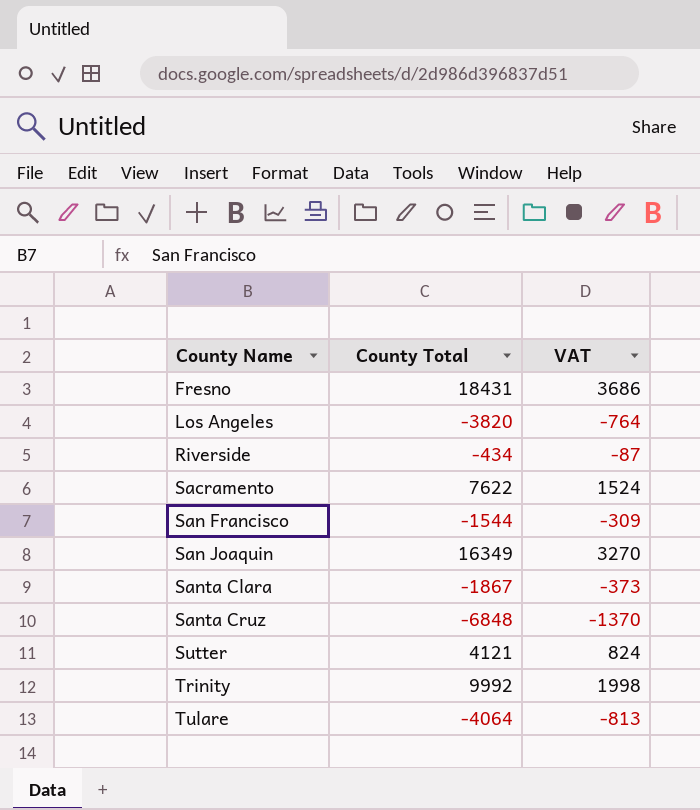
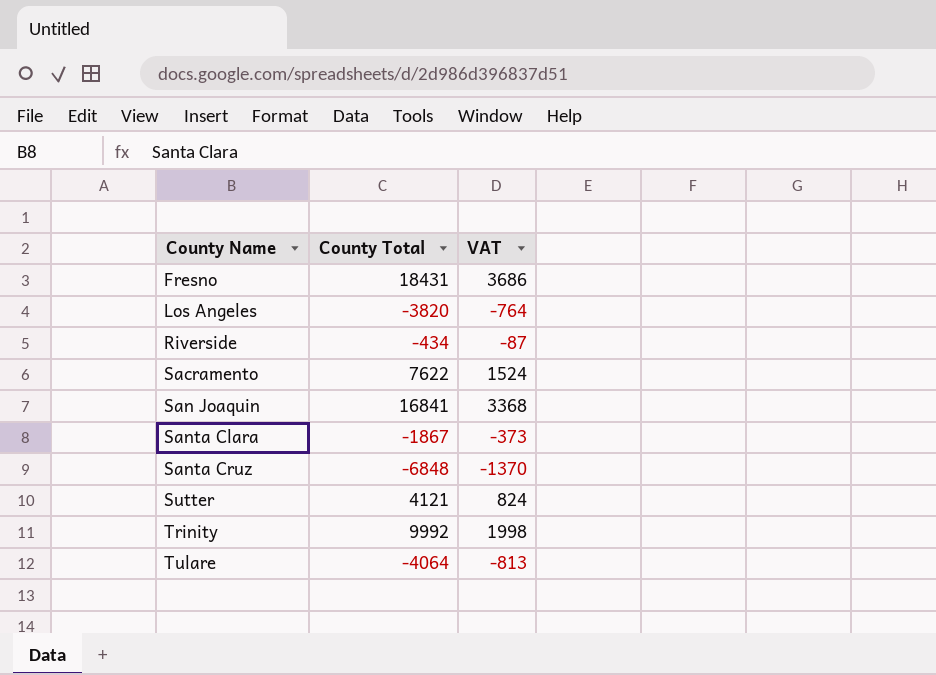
row San Francisco: -1544 | -309 -> none
San Joaquin | County Total: 16349 -> 16841
San Joaquin | VAT: 3270 -> 3368

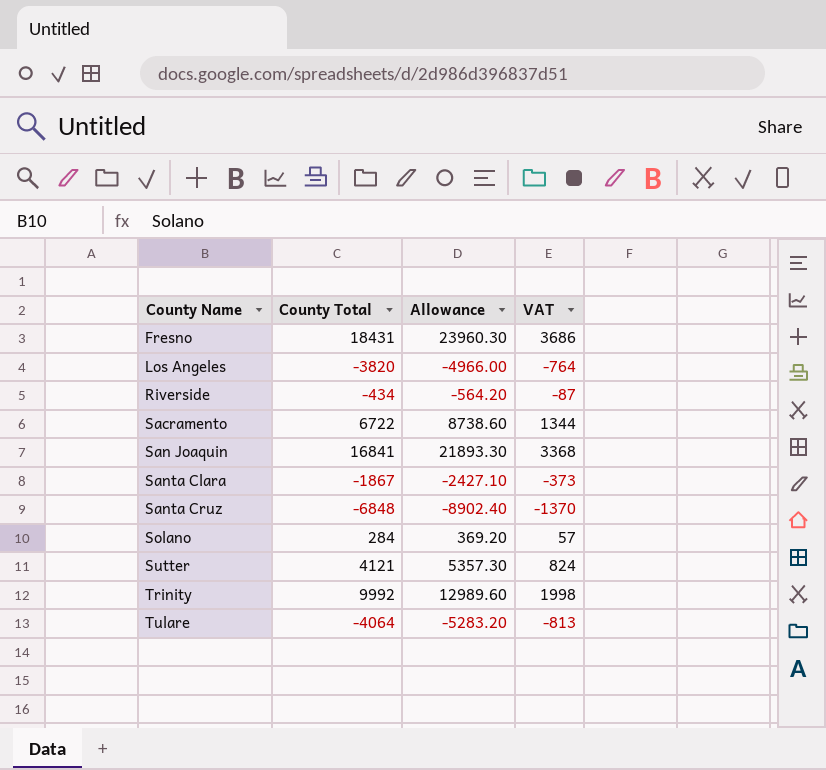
column Allowance | formula: none -> [County Total] * 1.3
Sacramento | County Total: 7622 -> 6722
Sacramento | VAT: 1524 -> 1344
row Solano: none -> 284 | 369.20 | 57

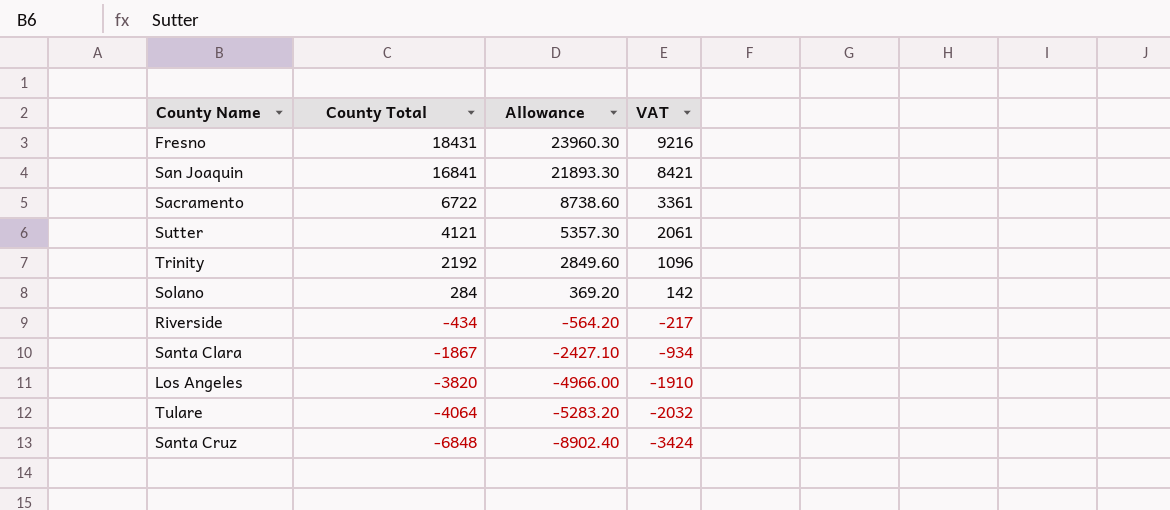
row order: County Name ascending -> County Total descending
column VAT | formula: [County Total] * 0.2 -> [County Total] * 0.5
Trinity | County Total: 9992 -> 2192
Trinity | Allowance: 12989.60 -> 2849.60

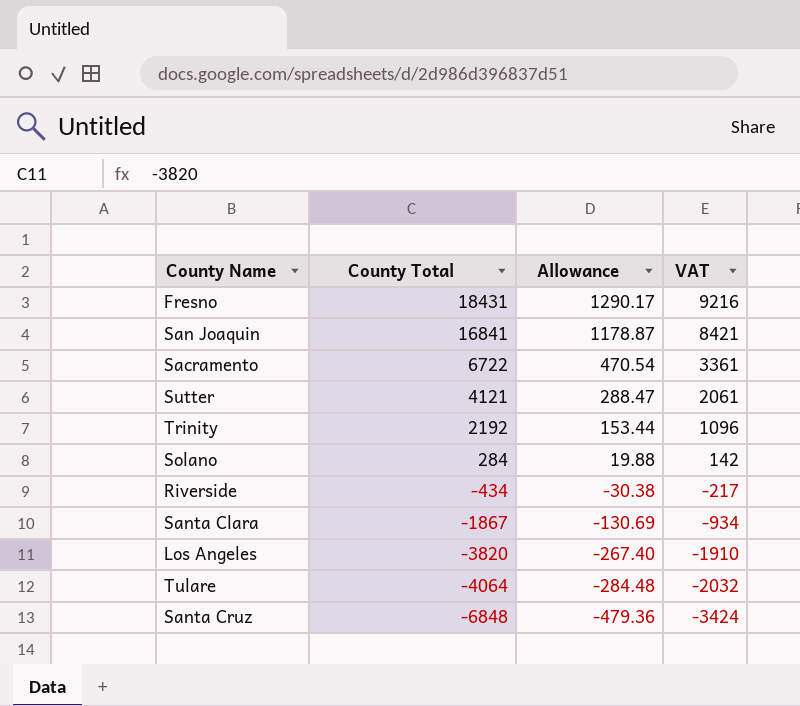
column Allowance | formula: [County Total] * 1.3 -> [County Total] * 0.07

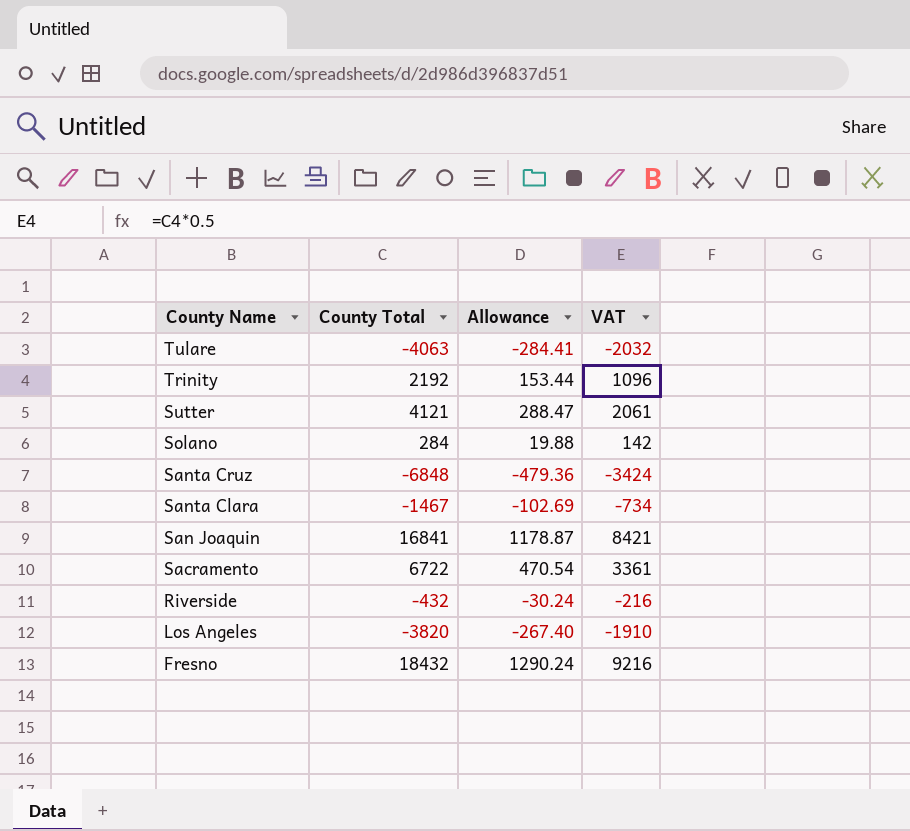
row order: County Total descending -> County Name descending
Tulare | County Total: -4064 -> -4063
Tulare | Allowance: -284.48 -> -284.41
Santa Clara | County Total: -1867 -> -1467
Santa Clara | Allowance: -130.69 -> -102.69
Santa Clara | VAT: -934 -> -734
Riverside | County Total: -434 -> -432
Riverside | Allowance: -30.38 -> -30.24
Riverside | VAT: -217 -> -216
Fresno | County Total: 18431 -> 18432
Fresno | Allowance: 1290.17 -> 1290.24

